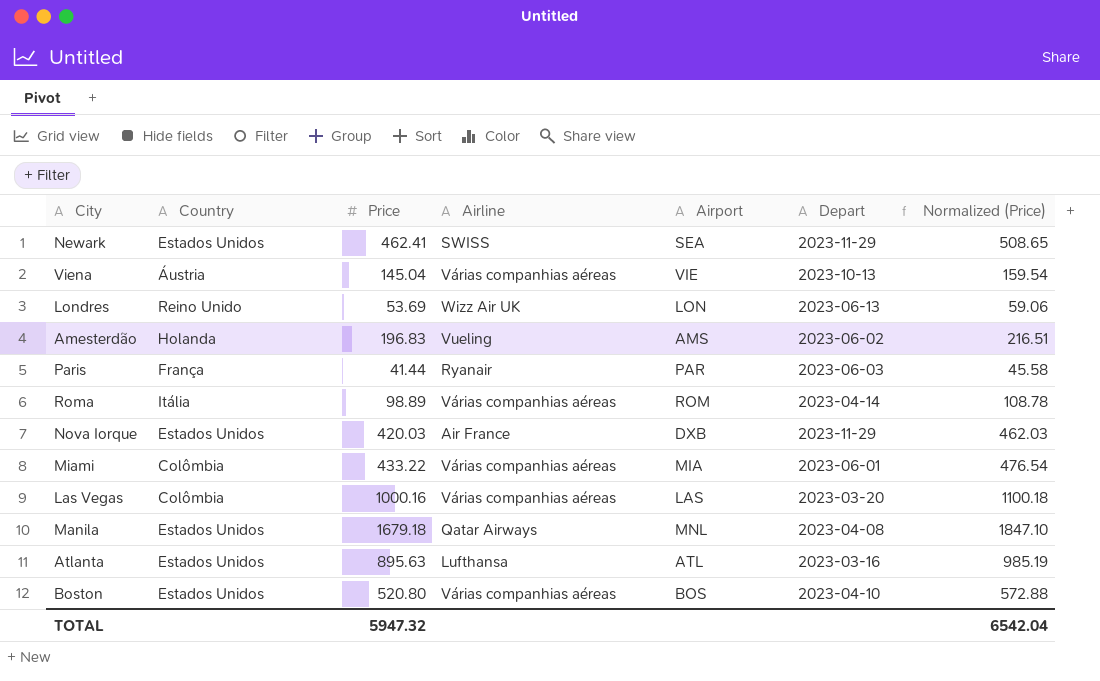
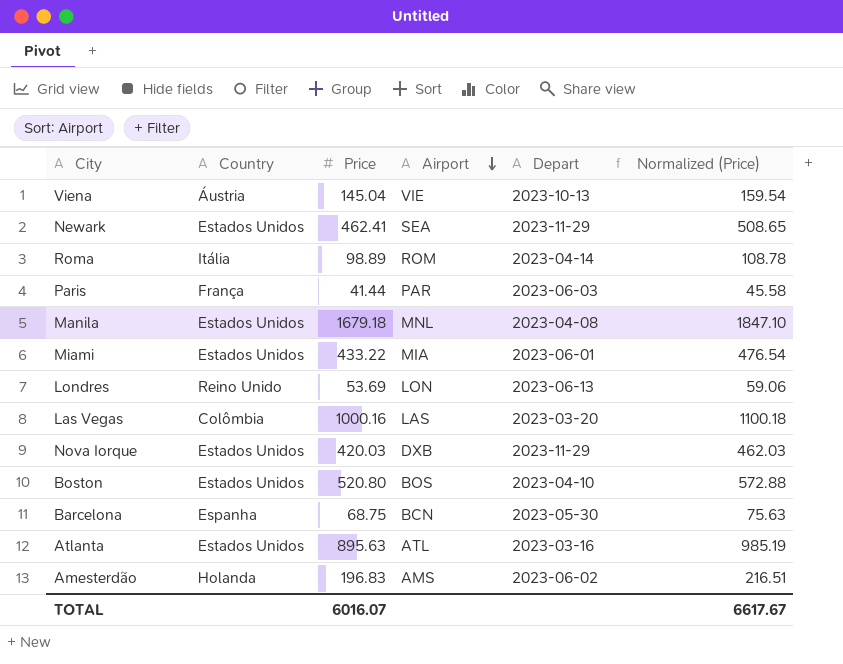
row order: none -> Airport descending
column Airline | position: 4 -> none
Miami | Country: Colômbia -> Estados Unidos
row Barcelona: none -> Espanha | 68.75 | BCN | 2023-05-30 | 75.63
TOTAL | Price: 5947.32 -> 6016.07
TOTAL | Normalized (Price): 6542.04 -> 6617.67

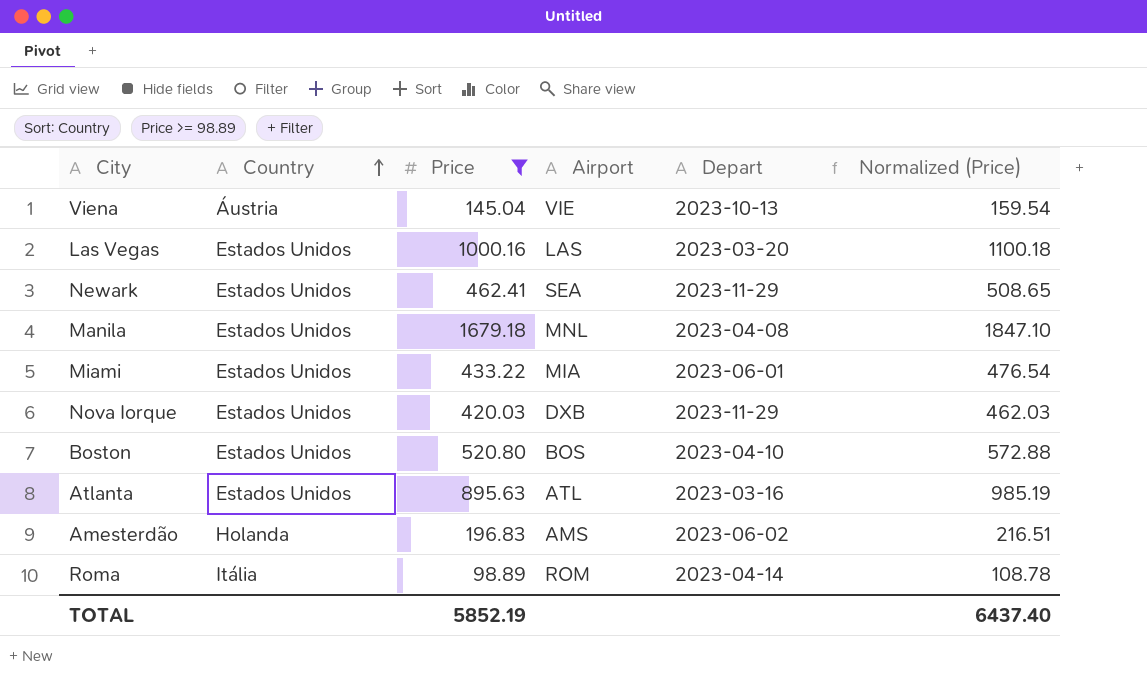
filter: none -> Price >= 98.89
row order: Airport descending -> Country ascending
Las Vegas | Country: Colômbia -> Estados Unidos
TOTAL | Price: 6016.07 -> 5852.19
TOTAL | Normalized (Price): 6617.67 -> 6437.40

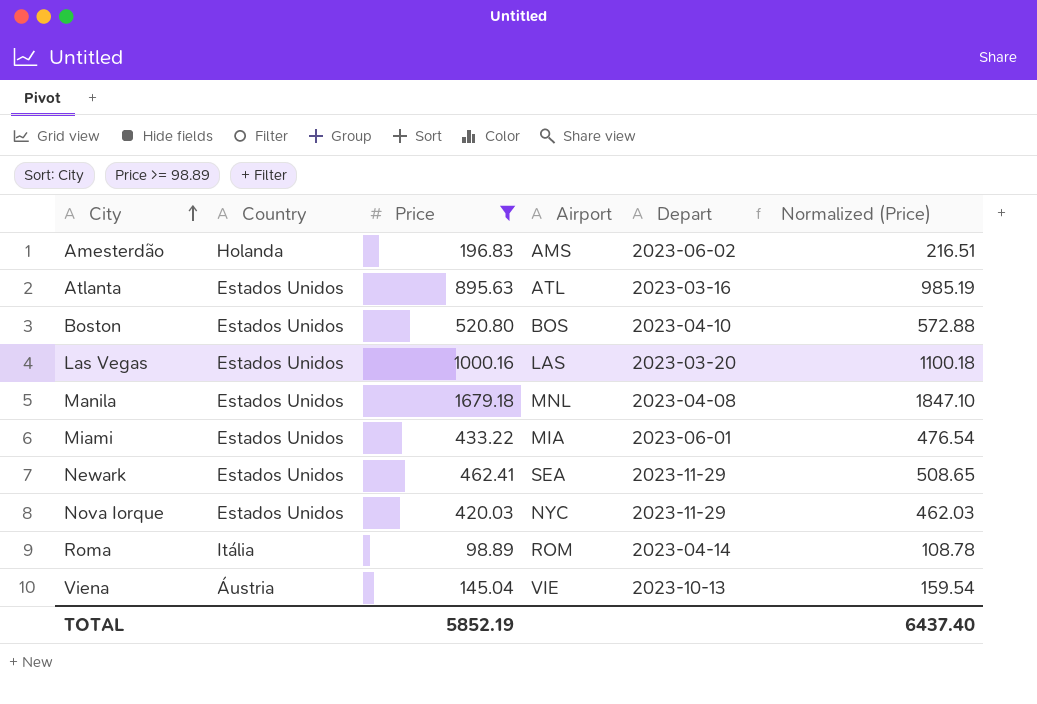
row order: Country ascending -> City ascending
Nova Iorque | Airport: DXB -> NYC

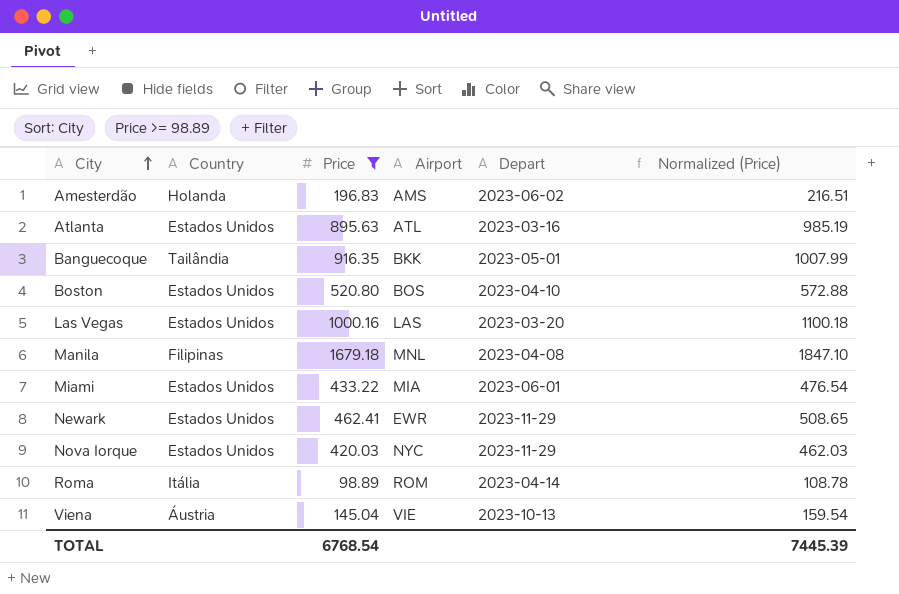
row Banguecoque: none -> Tailândia | 916.35 | BKK | 2023-05-01 | 1007.99
Manila | Country: Estados Unidos -> Filipinas
Newark | Airport: SEA -> EWR
TOTAL | Price: 5852.19 -> 6768.54
TOTAL | Normalized (Price): 6437.40 -> 7445.39

